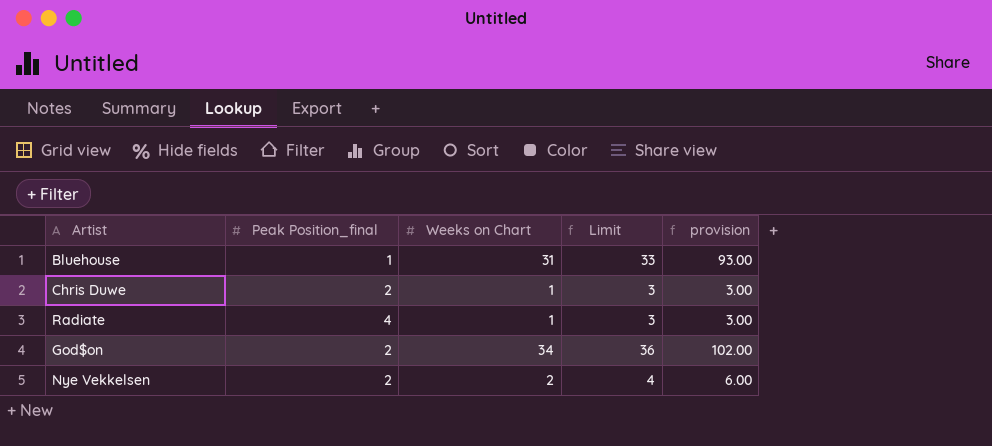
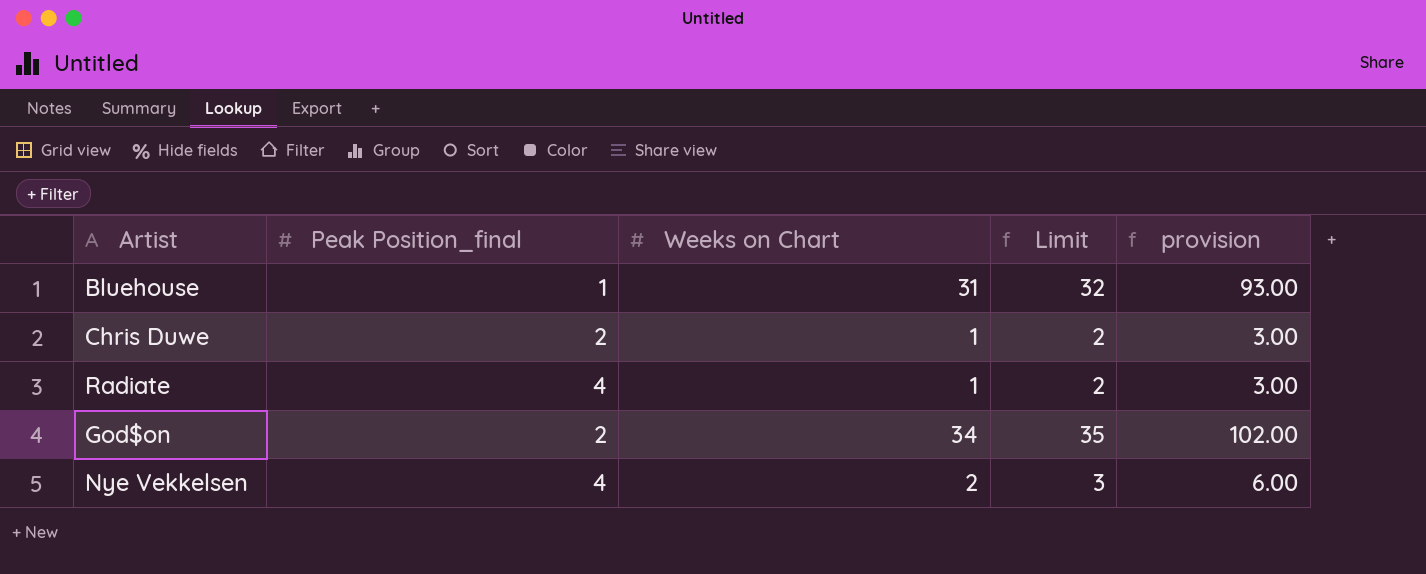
column Limit | formula: [Weeks on Chart] + 2 -> [Weeks on Chart] + 1
Nye Vekkelsen | Peak Position_final: 2 -> 4

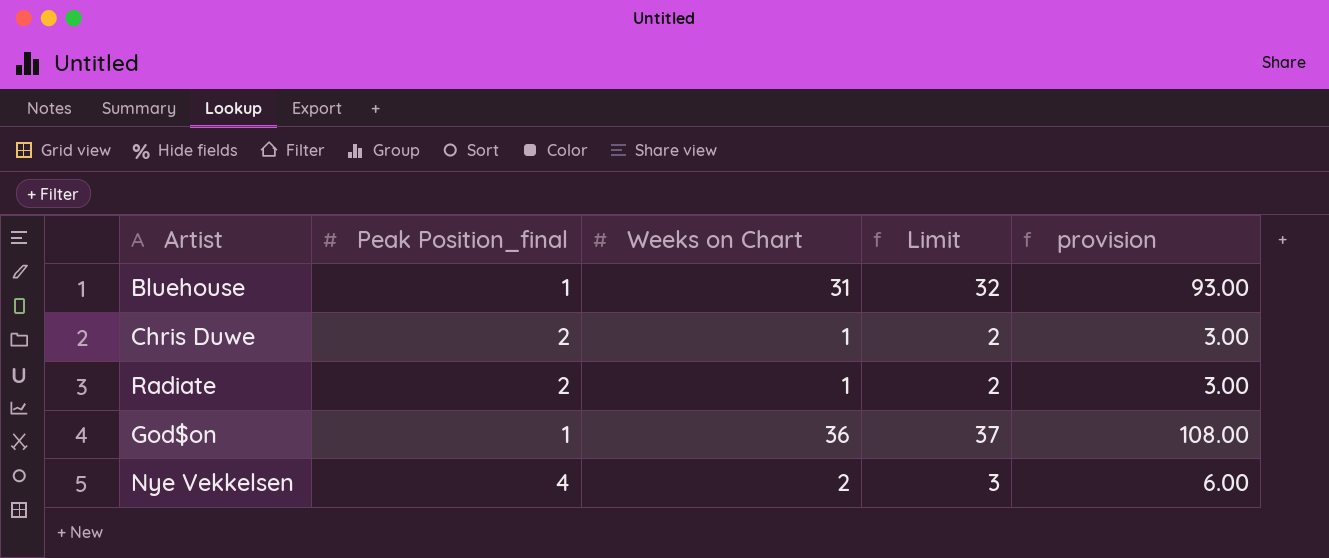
Radiate | Peak Position_final: 4 -> 2
God$on | Peak Position_final: 2 -> 1
God$on | Weeks on Chart: 34 -> 36
God$on | Limit: 35 -> 37
God$on | provision: 102.00 -> 108.00

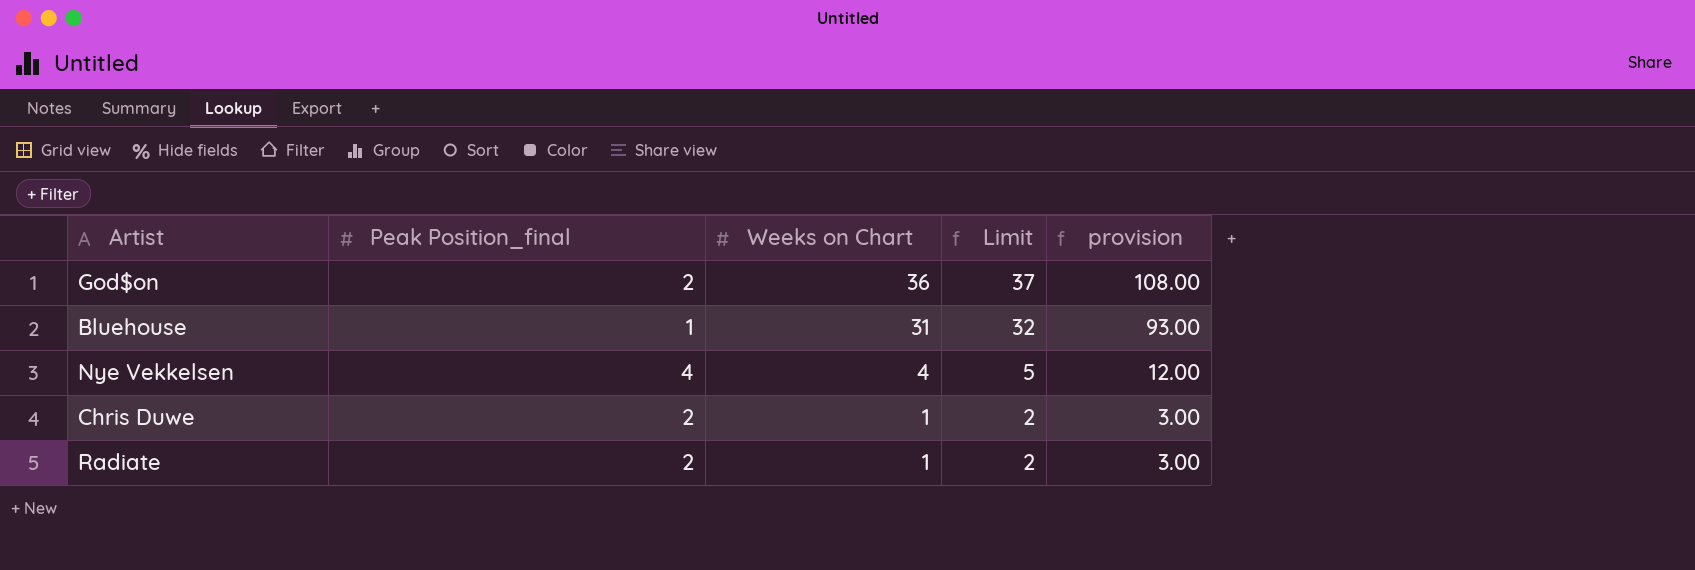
row order: none -> Weeks on Chart descending
God$on | Peak Position_final: 1 -> 2
Nye Vekkelsen | Weeks on Chart: 2 -> 4
Nye Vekkelsen | Limit: 3 -> 5
Nye Vekkelsen | provision: 6.00 -> 12.00

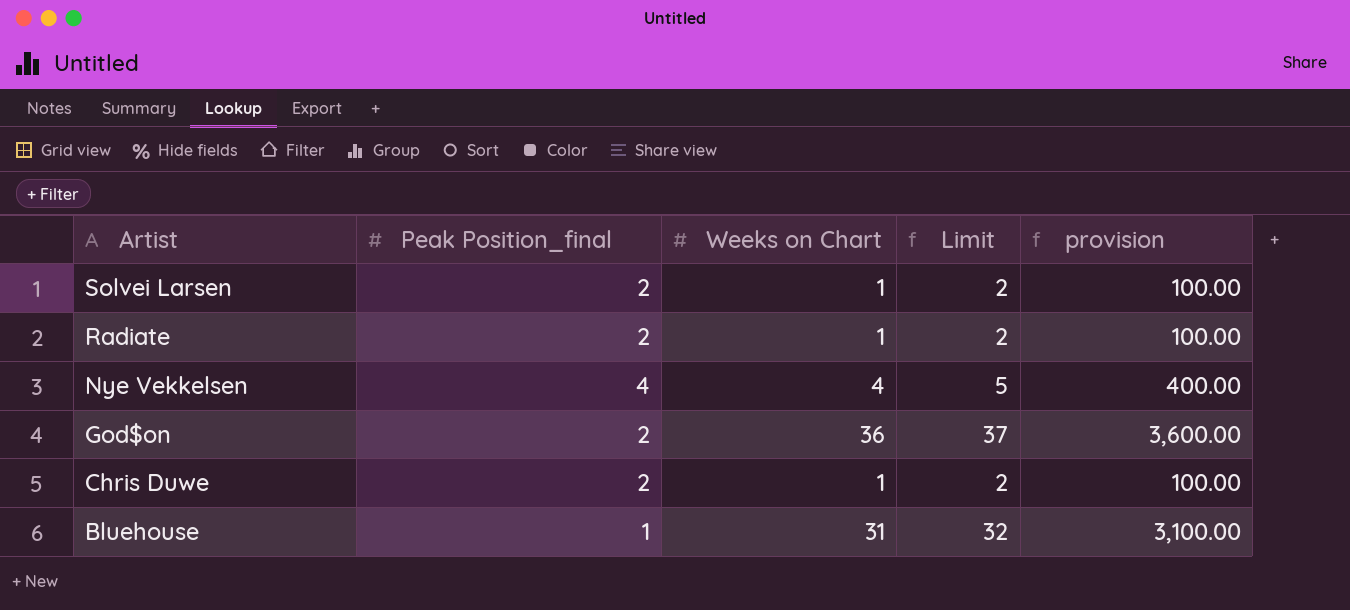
row order: Weeks on Chart descending -> Artist descending
column provision | formula: [Weeks on Chart] * 3 -> [Weeks on Chart] * 100
row Solvei Larsen: none -> 2 | 1 | 2 | 100.00

